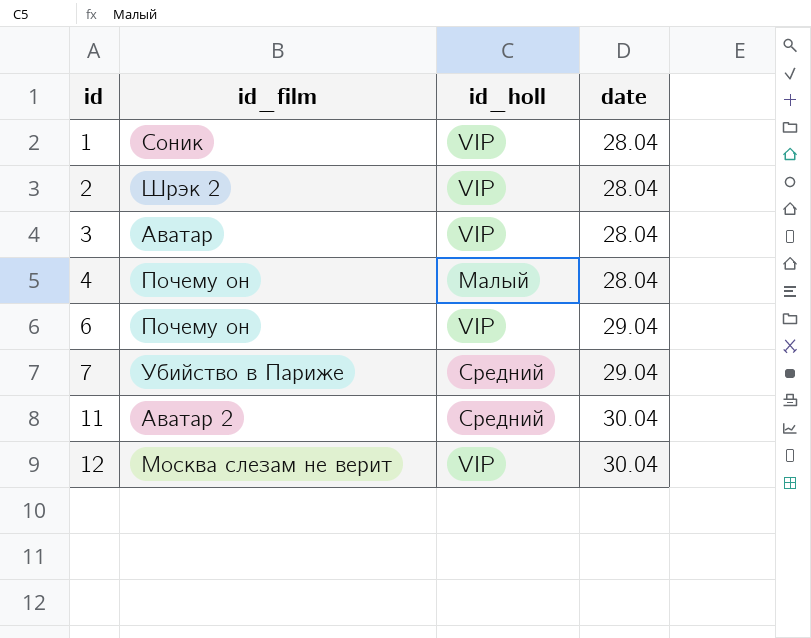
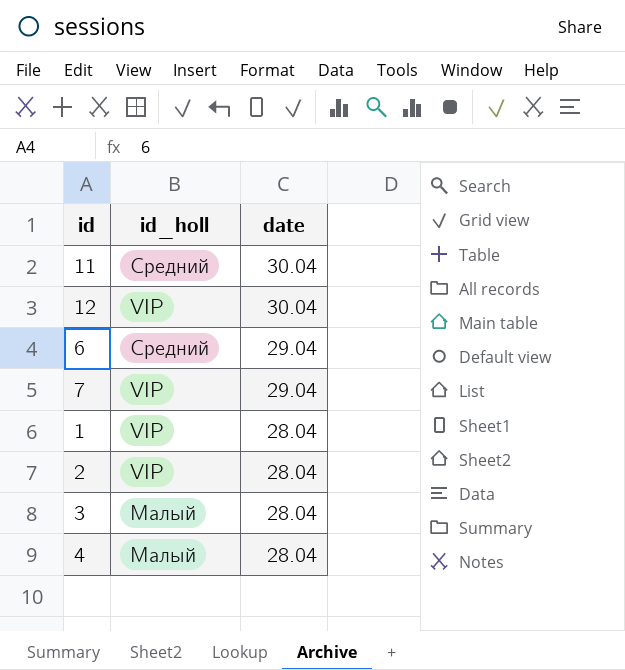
row order: id ascending -> date descending
column id_film | position: 2 -> none
6 | id_holl: VIP -> Средний
7 | id_holl: Средний -> VIP
3 | id_holl: VIP -> Малый

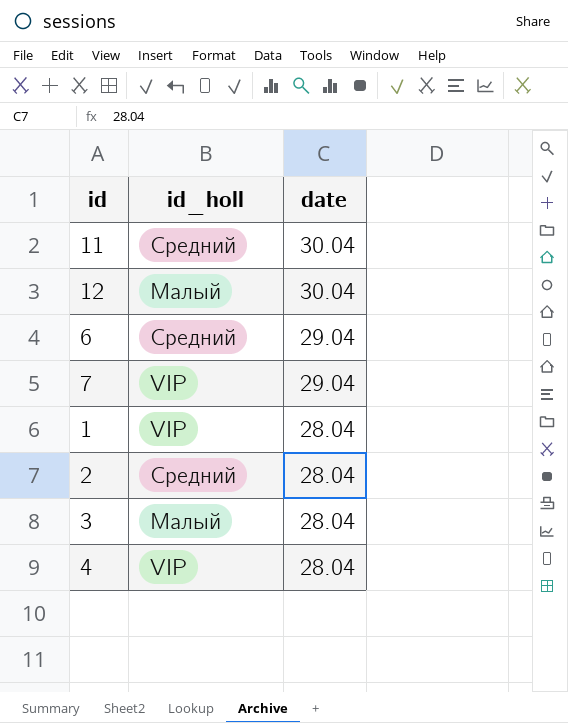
12 | id_holl: VIP -> Малый
2 | id_holl: VIP -> Средний
4 | id_holl: Малый -> VIP

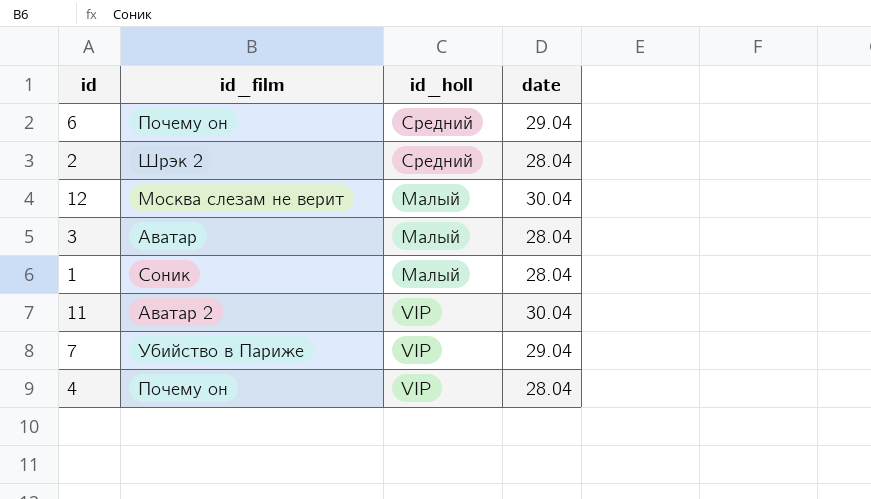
row order: date descending -> id_holl descending
column id_film | position: none -> 2
1 | id_holl: VIP -> Малый
11 | id_holl: Средний -> VIP

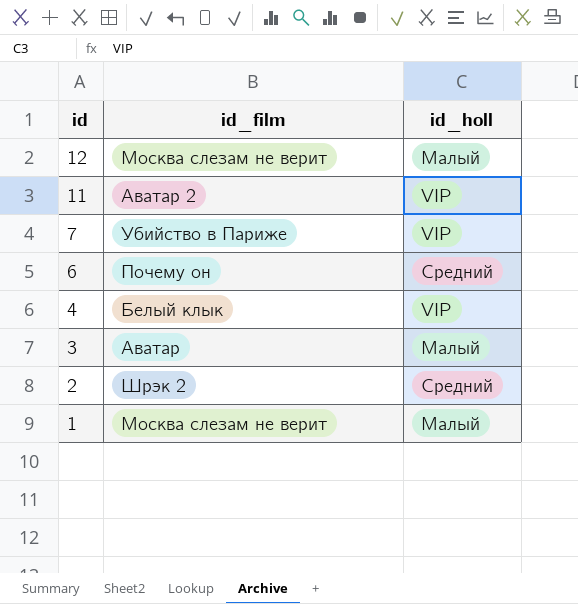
row order: id_holl descending -> id descending
column date | position: 4 -> none
4 | id_film: Почему он -> Белый клык
1 | id_film: Соник -> Москва слезам не верит

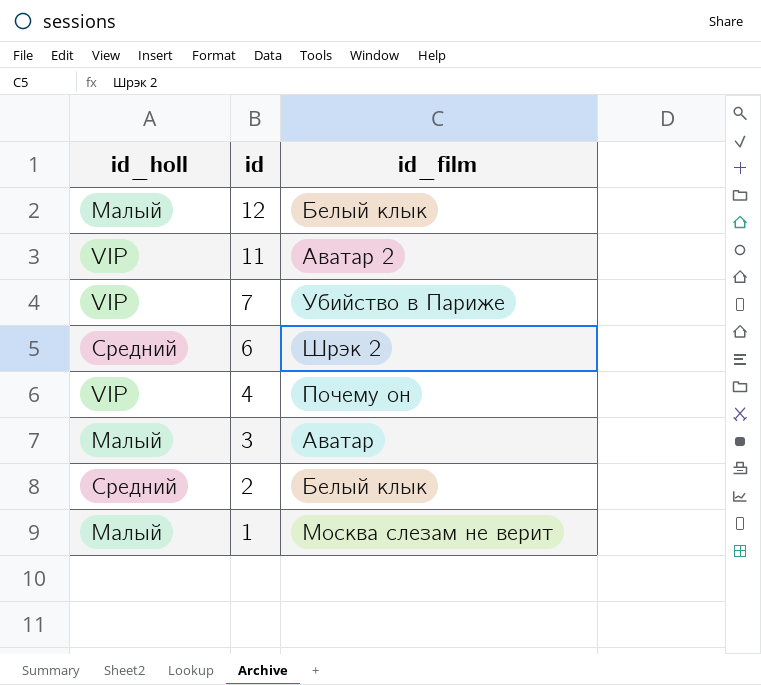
column id_holl | position: 3 -> 1
12 | id_film: Москва слезам не верит -> Белый клык
6 | id_film: Почему он -> Шрэк 2
4 | id_film: Белый клык -> Почему он
2 | id_film: Шрэк 2 -> Белый клык

